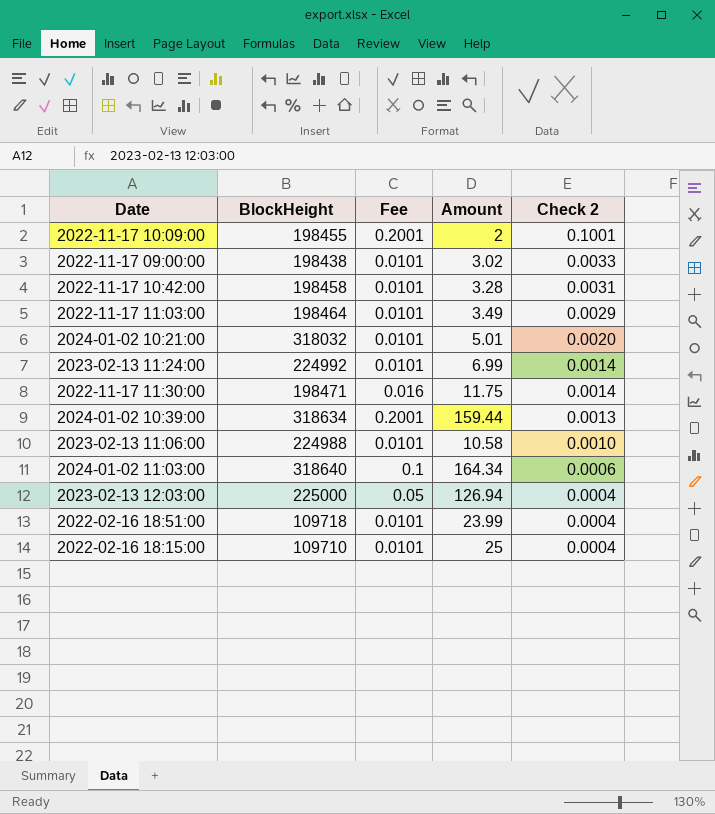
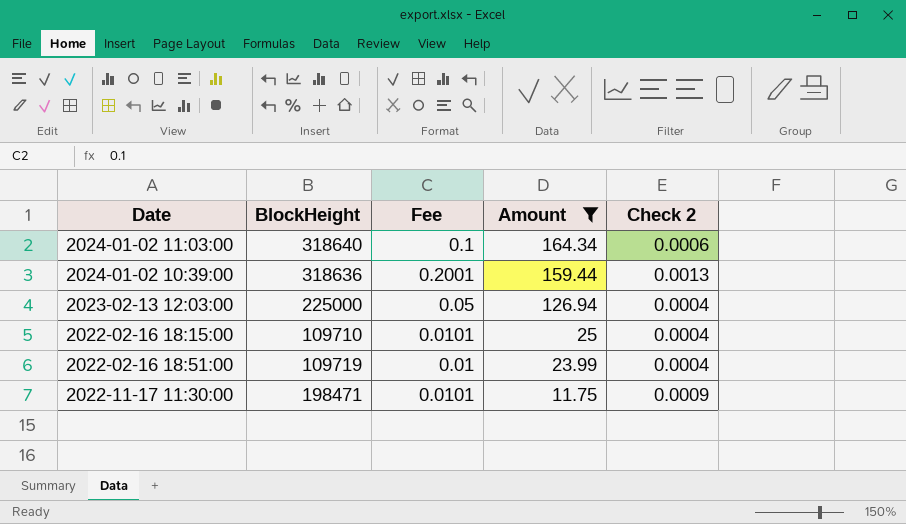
filter: none -> Amount >= 11.75
row order: Check 2 descending -> Amount descending
2024-01-02 10:39:00 | BlockHeight: 318634 -> 318636
2022-02-16 18:51:00 | BlockHeight: 109718 -> 109719
2022-02-16 18:51:00 | Fee: 0.0101 -> 0.01
2022-11-17 11:30:00 | Fee: 0.016 -> 0.0101
2022-11-17 11:30:00 | Check 2: 0.0014 -> 0.0009

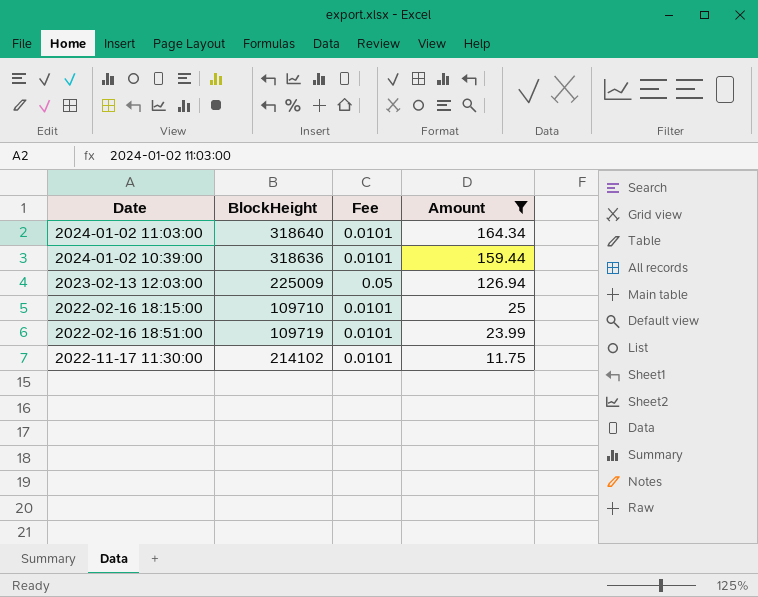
column Check 2 | formula: [Fee] / [Amount] -> none
2024-01-02 11:03:00 | Fee: 0.1 -> 0.0101
2024-01-02 10:39:00 | Fee: 0.2001 -> 0.0101
2023-02-13 12:03:00 | BlockHeight: 225000 -> 225009
2022-02-16 18:51:00 | Fee: 0.01 -> 0.0101
2022-11-17 11:30:00 | BlockHeight: 198471 -> 214102

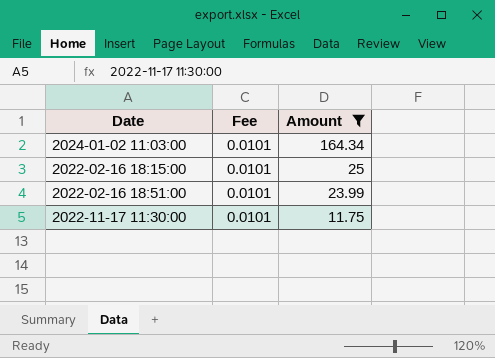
column BlockHeight | position: 2 -> none
row 2024-01-02 10:39:00: 318636 | 0.0101 | 159.44 -> none
row 2023-02-13 12:03:00: 225009 | 0.05 | 126.94 -> none

